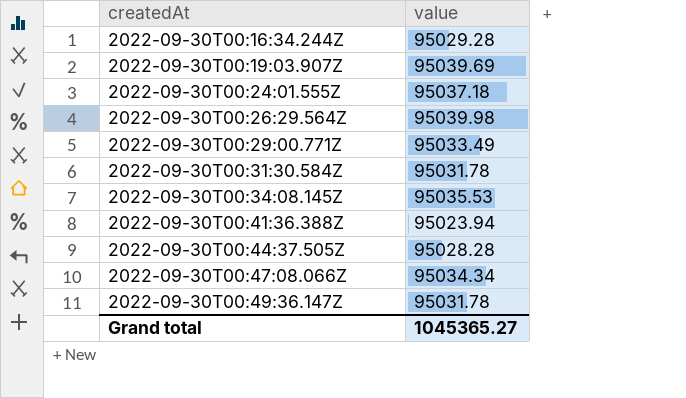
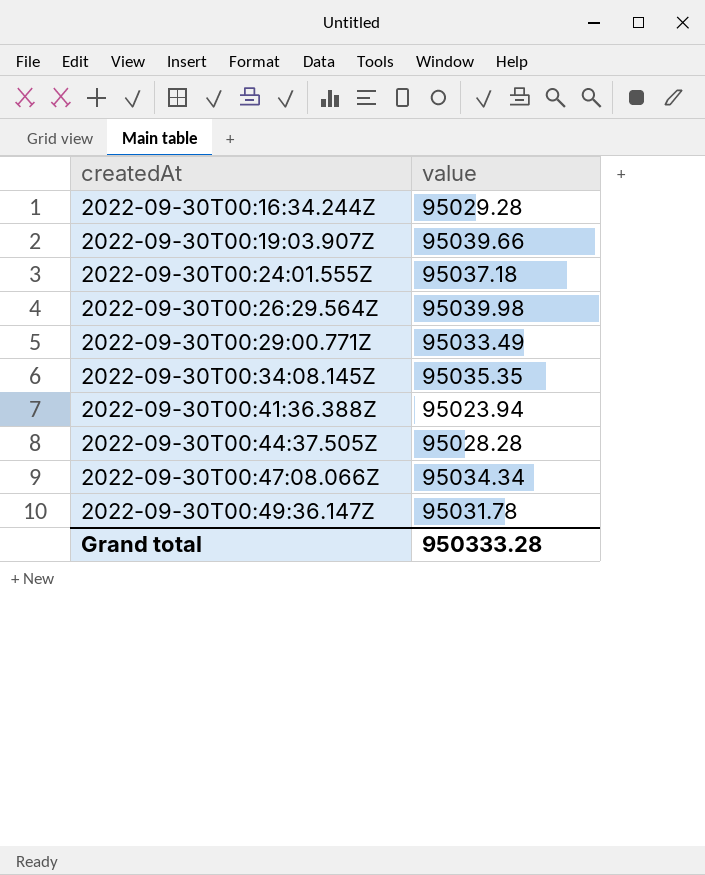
row 2022-09-30T00:31:30.584Z: 95031.78 -> none
2022-09-30T00:19:03.907Z | value: 95039.69 -> 95039.66
2022-09-30T00:34:08.145Z | value: 95035.53 -> 95035.35
Grand total | value: 1045365.27 -> 950333.28

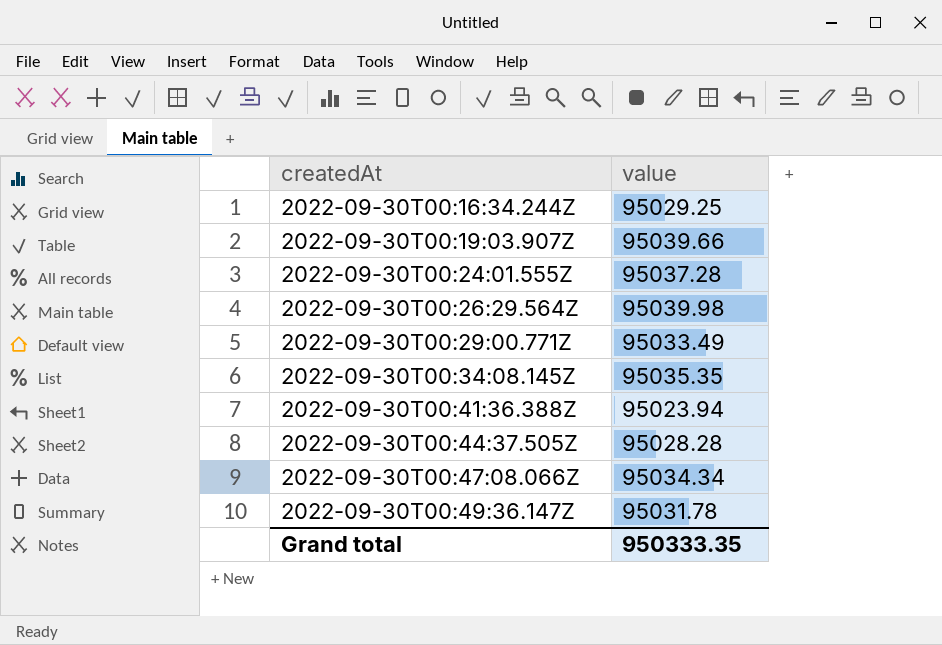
2022-09-30T00:16:34.244Z | value: 95029.28 -> 95029.25
2022-09-30T00:24:01.555Z | value: 95037.18 -> 95037.28
Grand total | value: 950333.28 -> 950333.35

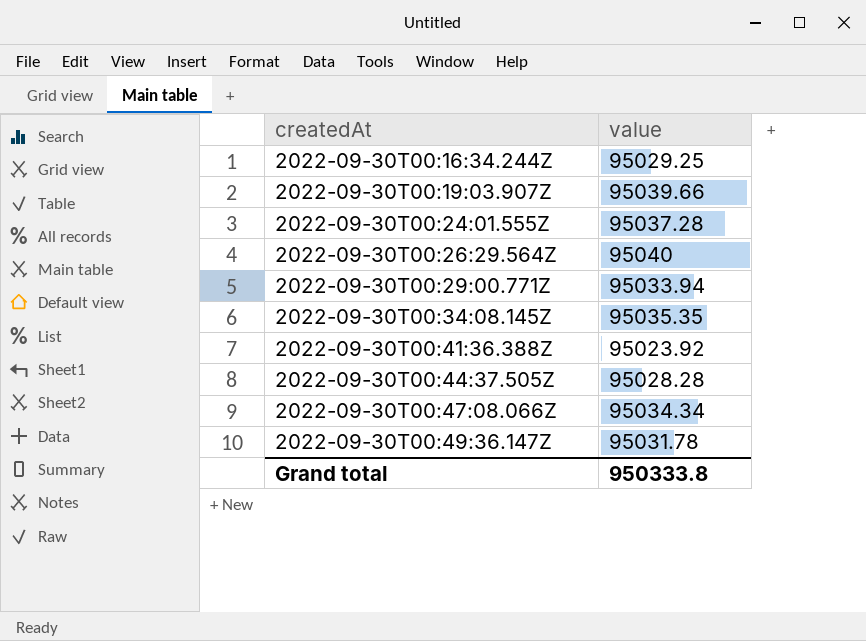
2022-09-30T00:26:29.564Z | value: 95039.98 -> 95040
2022-09-30T00:29:00.771Z | value: 95033.49 -> 95033.94
2022-09-30T00:41:36.388Z | value: 95023.94 -> 95023.92
Grand total | value: 950333.35 -> 950333.8

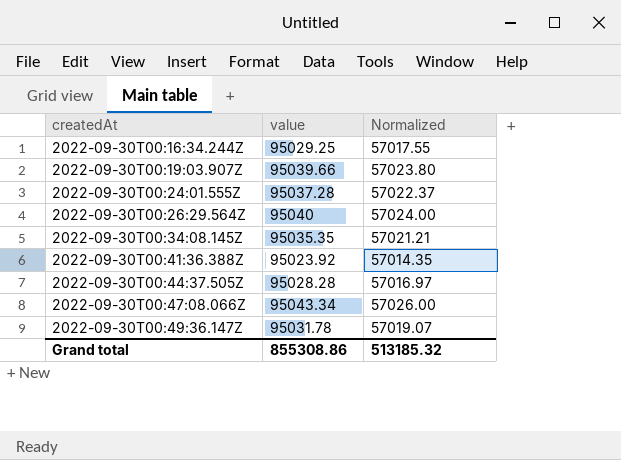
column Normalized | formula: none -> [value] * 0.6
row 2022-09-30T00:29:00.771Z: 95033.94 -> none
2022-09-30T00:47:08.066Z | value: 95034.34 -> 95043.34
Grand total | value: 950333.8 -> 855308.86

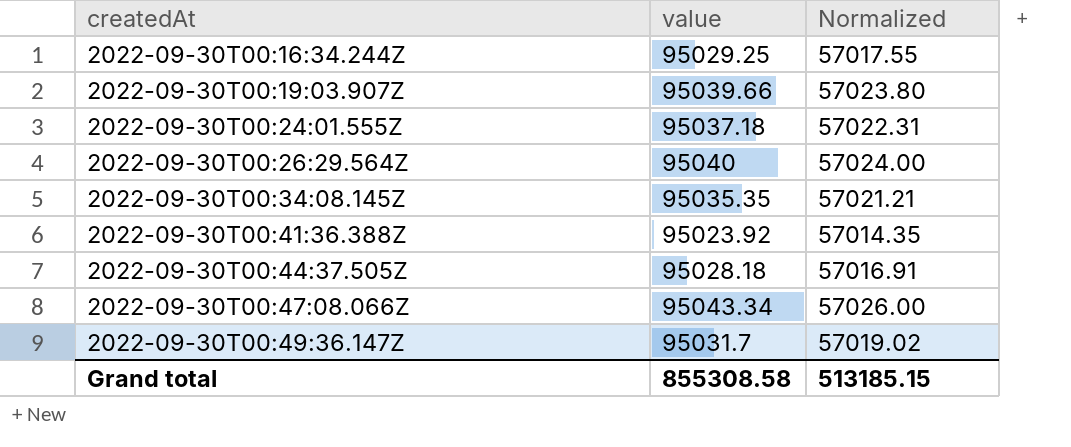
2022-09-30T00:24:01.555Z | value: 95037.28 -> 95037.18
2022-09-30T00:24:01.555Z | Normalized: 57022.37 -> 57022.31
2022-09-30T00:44:37.505Z | value: 95028.28 -> 95028.18
2022-09-30T00:44:37.505Z | Normalized: 57016.97 -> 57016.91
2022-09-30T00:49:36.147Z | value: 95031.78 -> 95031.7
2022-09-30T00:49:36.147Z | Normalized: 57019.07 -> 57019.02
Grand total | value: 855308.86 -> 855308.58
Grand total | Normalized: 513185.32 -> 513185.15

